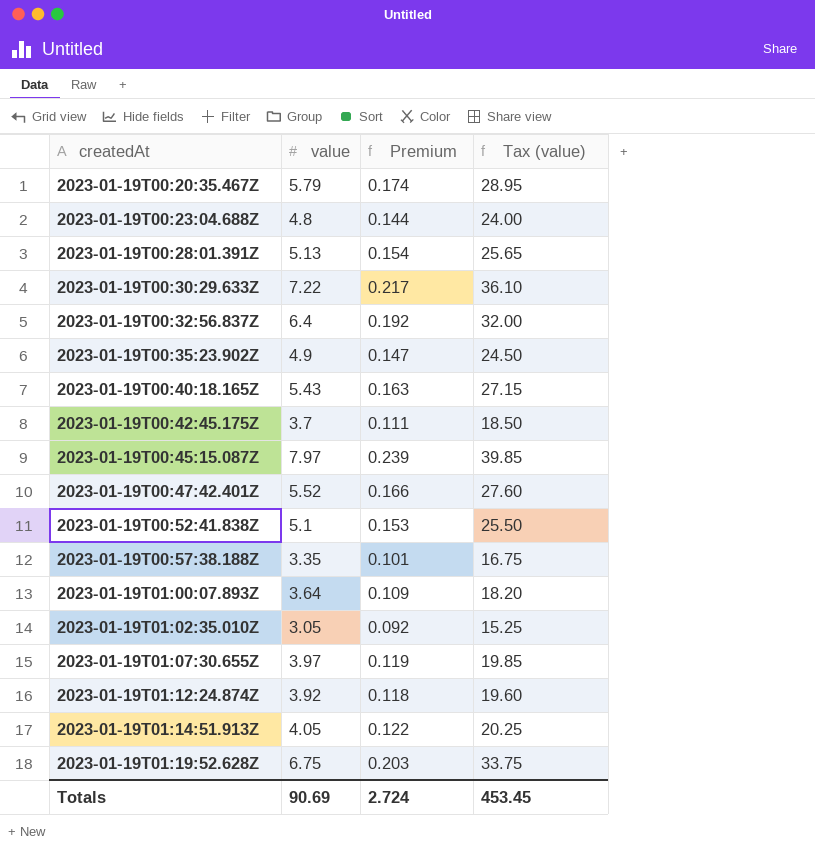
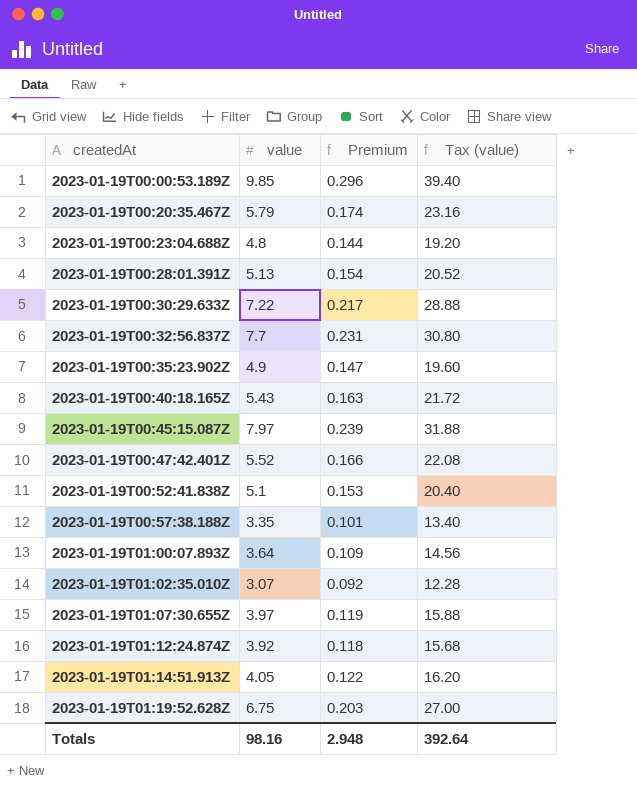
column Tax (value) | formula: [value] * 5 -> [value] * 4
row 2023-01-19T00:42:45.175Z: 3.7 | 0.111 | 18.50 -> none
row 2023-01-19T00:00:53.189Z: none -> 9.85 | 0.296 | 39.40
2023-01-19T00:32:56.837Z | value: 6.4 -> 7.7
2023-01-19T00:32:56.837Z | Premium: 0.192 -> 0.231
2023-01-19T01:02:35.010Z | value: 3.05 -> 3.07
Totals | value: 90.69 -> 98.16
Totals | Premium: 2.724 -> 2.948
Totals | Tax (value): 453.45 -> 392.64

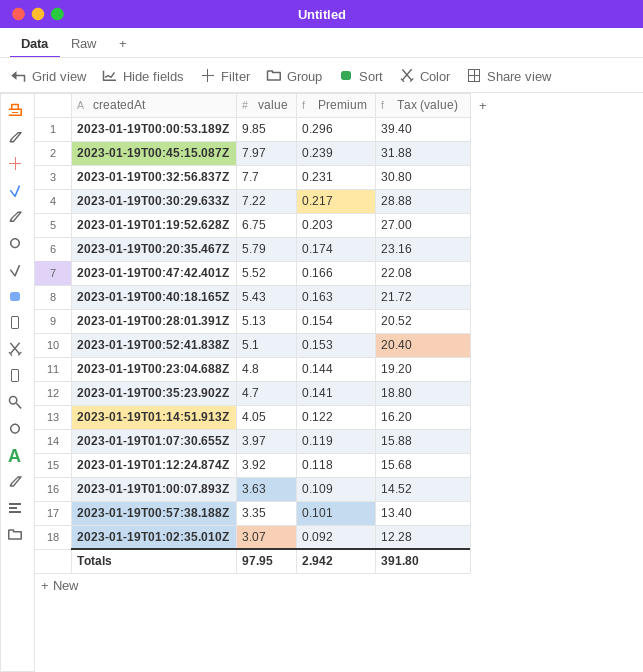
row order: createdAt ascending -> value descending
2023-01-19T00:35:23.902Z | value: 4.9 -> 4.7
2023-01-19T00:35:23.902Z | Premium: 0.147 -> 0.141
2023-01-19T00:35:23.902Z | Tax (value): 19.60 -> 18.80
2023-01-19T01:00:07.893Z | value: 3.64 -> 3.63
2023-01-19T01:00:07.893Z | Tax (value): 14.56 -> 14.52
Totals | value: 98.16 -> 97.95
Totals | Premium: 2.948 -> 2.942
Totals | Tax (value): 392.64 -> 391.80

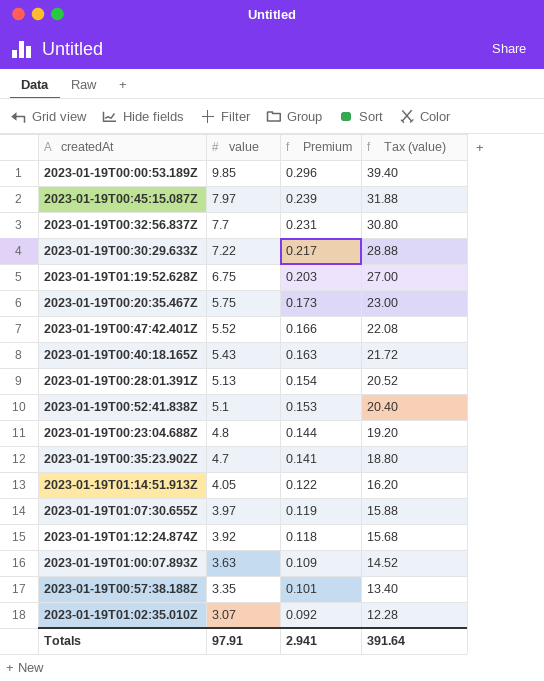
2023-01-19T00:20:35.467Z | value: 5.79 -> 5.75
2023-01-19T00:20:35.467Z | Premium: 0.174 -> 0.173
2023-01-19T00:20:35.467Z | Tax (value): 23.16 -> 23.00
Totals | value: 97.95 -> 97.91
Totals | Premium: 2.942 -> 2.941
Totals | Tax (value): 391.80 -> 391.64

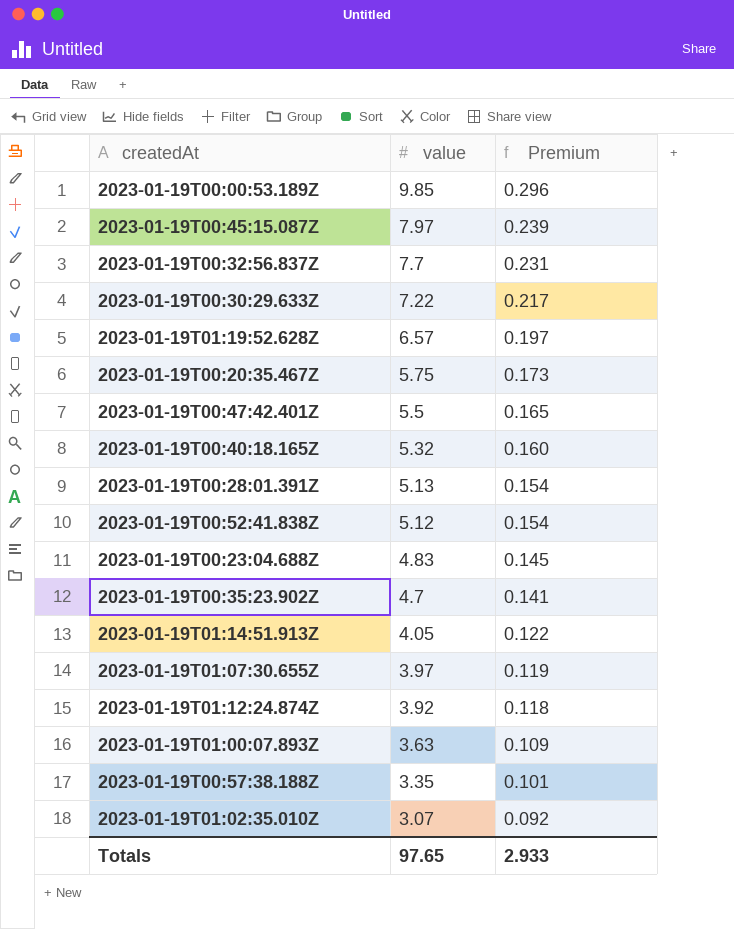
column Tax (value) | formula: [value] * 4 -> none
2023-01-19T01:19:52.628Z | value: 6.75 -> 6.57
2023-01-19T01:19:52.628Z | Premium: 0.203 -> 0.197
2023-01-19T00:47:42.401Z | value: 5.52 -> 5.5
2023-01-19T00:47:42.401Z | Premium: 0.166 -> 0.165
2023-01-19T00:40:18.165Z | value: 5.43 -> 5.32
2023-01-19T00:40:18.165Z | Premium: 0.163 -> 0.160
2023-01-19T00:52:41.838Z | value: 5.1 -> 5.12
2023-01-19T00:52:41.838Z | Premium: 0.153 -> 0.154
2023-01-19T00:23:04.688Z | value: 4.8 -> 4.83
2023-01-19T00:23:04.688Z | Premium: 0.144 -> 0.145
Totals | value: 97.91 -> 97.65
Totals | Premium: 2.941 -> 2.933

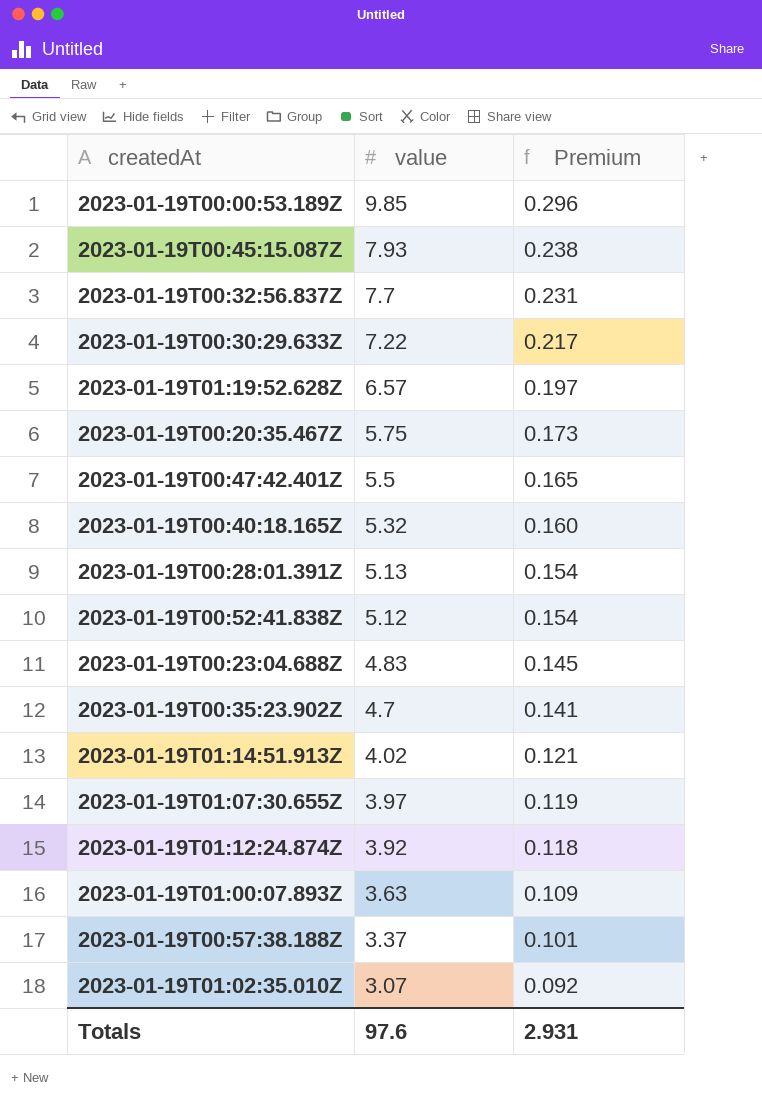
2023-01-19T00:45:15.087Z | value: 7.97 -> 7.93
2023-01-19T00:45:15.087Z | Premium: 0.239 -> 0.238
2023-01-19T01:14:51.913Z | value: 4.05 -> 4.02
2023-01-19T01:14:51.913Z | Premium: 0.122 -> 0.121
2023-01-19T00:57:38.188Z | value: 3.35 -> 3.37
Totals | value: 97.65 -> 97.6
Totals | Premium: 2.933 -> 2.931

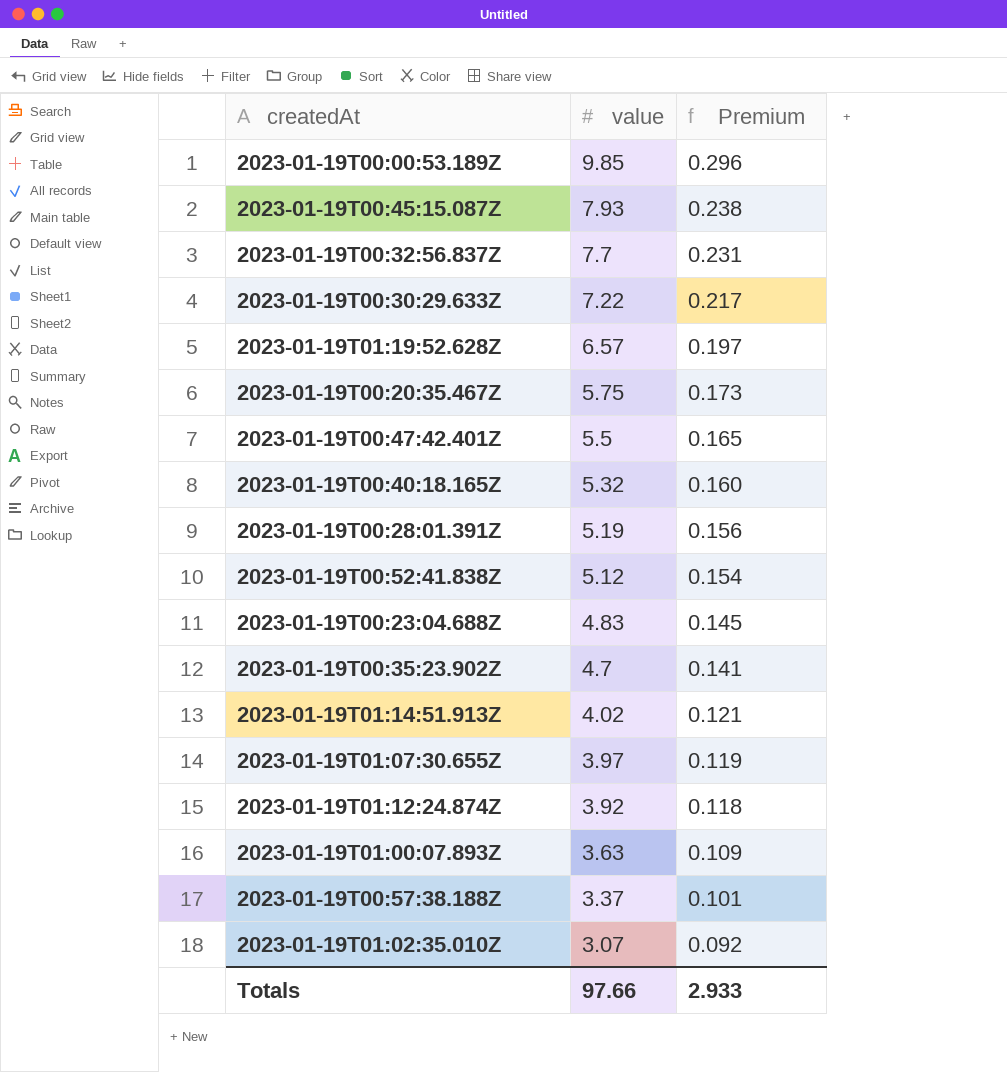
2023-01-19T00:28:01.391Z | value: 5.13 -> 5.19
2023-01-19T00:28:01.391Z | Premium: 0.154 -> 0.156
Totals | value: 97.6 -> 97.66
Totals | Premium: 2.931 -> 2.933

